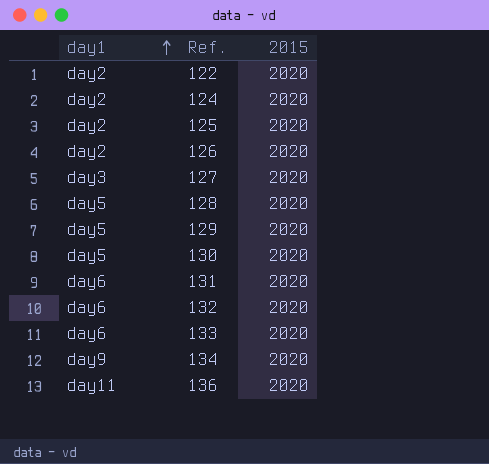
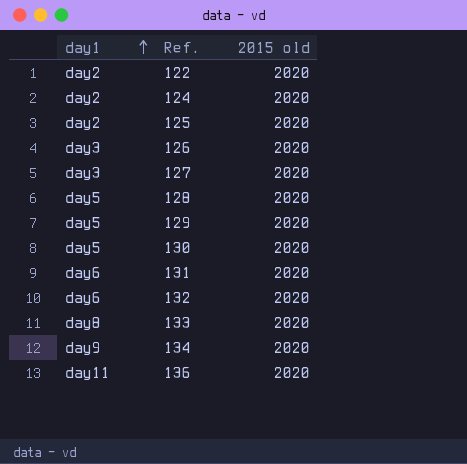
column name: 2015 -> 2015 old
126 | day1: day2 -> day3
133 | day1: day6 -> day8

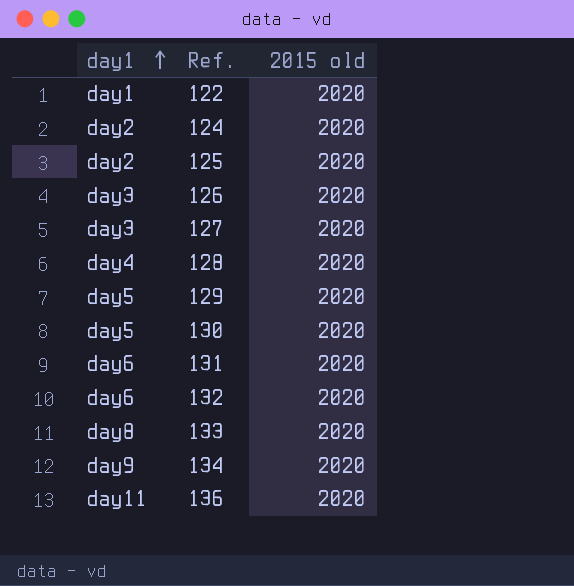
122 | day1: day2 -> day1
128 | day1: day5 -> day4

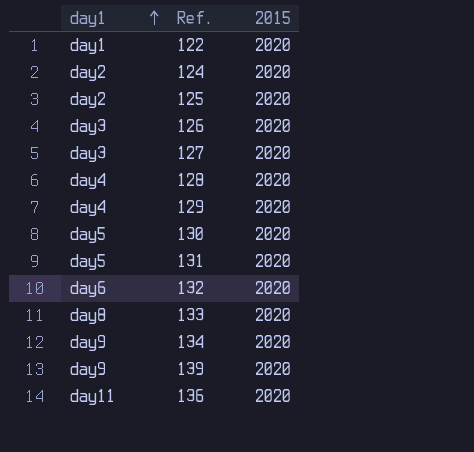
column name: 2015 old -> 2015
129 | day1: day5 -> day4
131 | day1: day6 -> day5
row 139: none -> day9 | 2020

